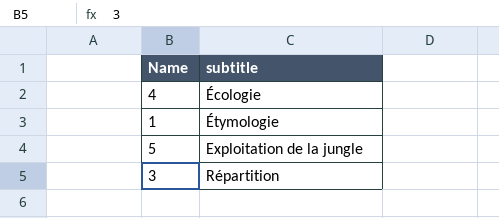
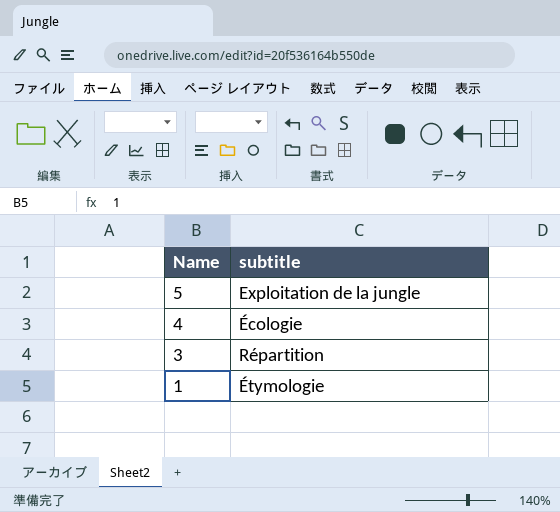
row order: subtitle ascending -> Name descending

